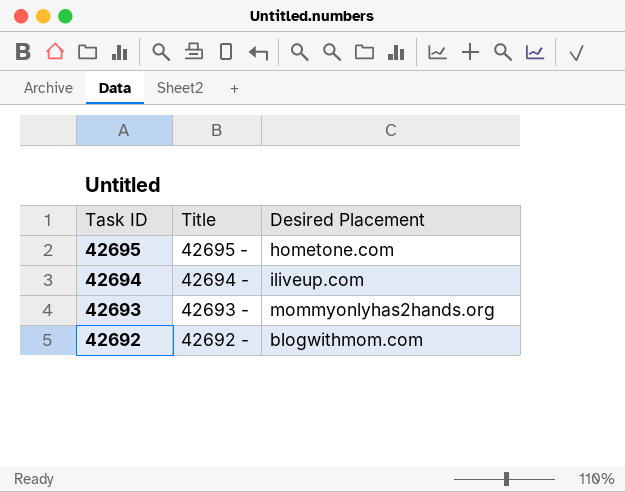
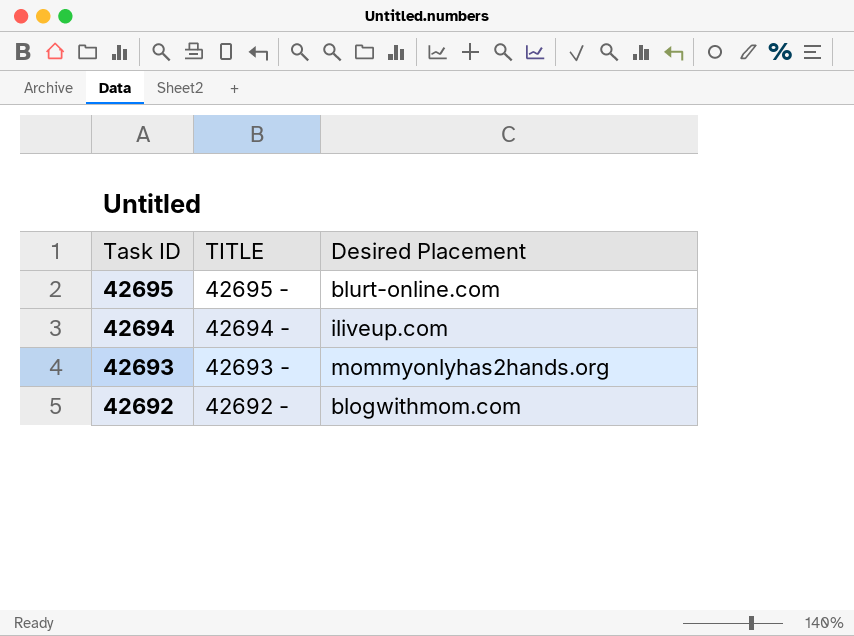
column name: Title -> TITLE
42695 | Desired Placement: hometone.com -> blurt-online.com

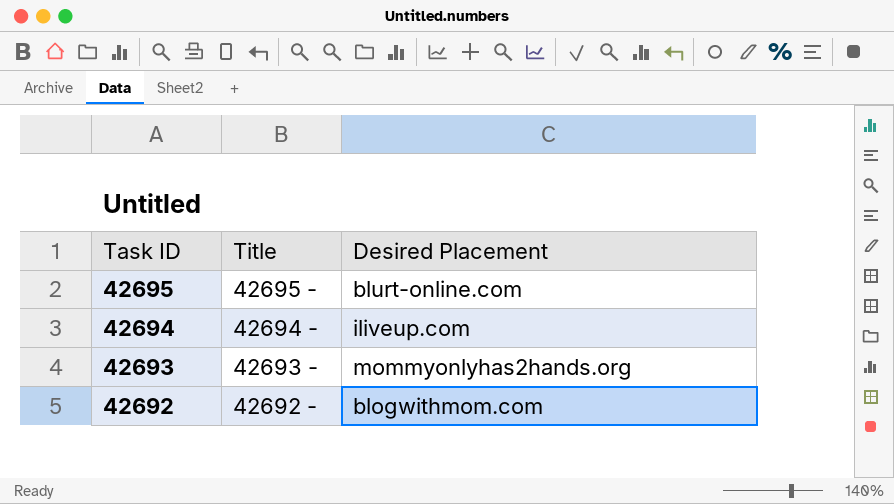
column name: TITLE -> Title

